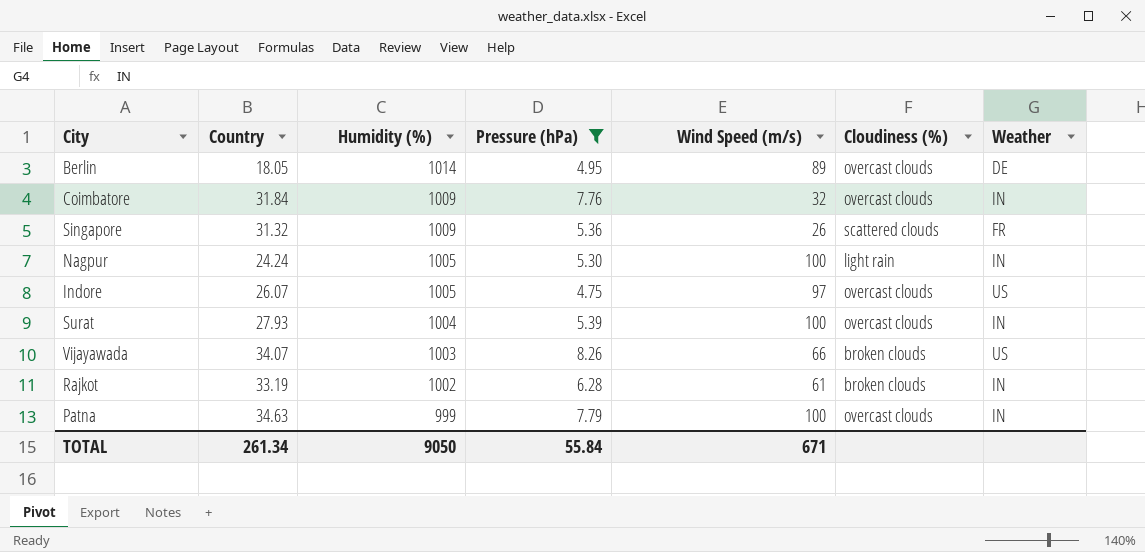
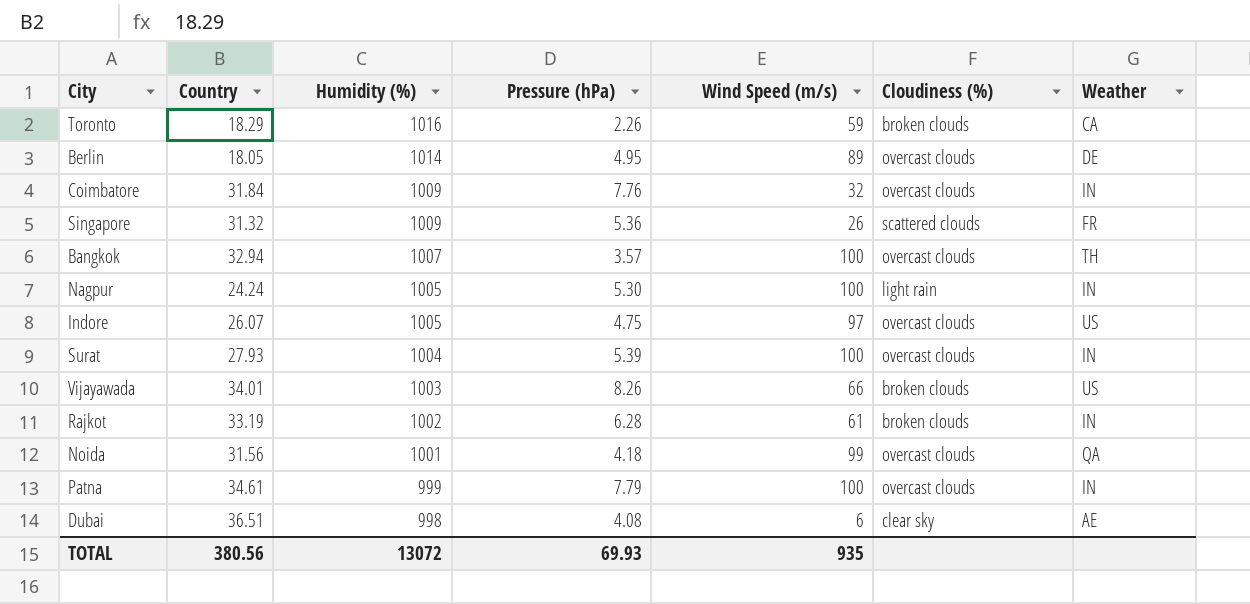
filter: Pressure (hPa) >= 4.75 -> none
Vijayawada | Country: 34.07 -> 34.01
Patna | Country: 34.63 -> 34.61
TOTAL | Country: 261.34 -> 380.56
TOTAL | Humidity (%): 9050 -> 13072
TOTAL | Pressure (hPa): 55.84 -> 69.93
TOTAL | Wind Speed (m/s): 671 -> 935

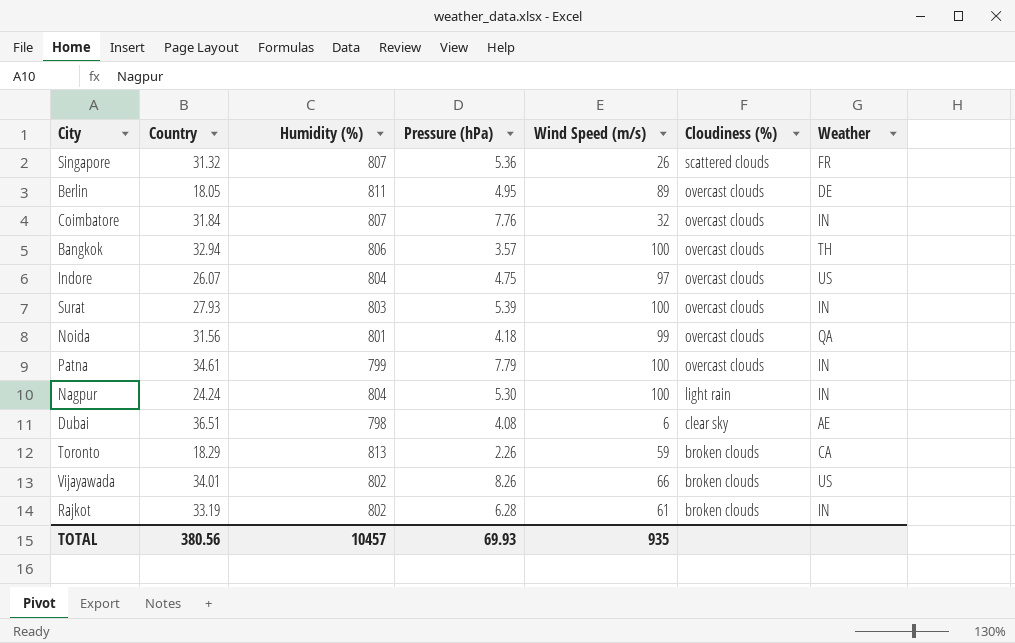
row order: Humidity (%) descending -> Cloudiness (%) descending
Singapore | Humidity (%): 1009 -> 807
Berlin | Humidity (%): 1014 -> 811
Coimbatore | Humidity (%): 1009 -> 807
Bangkok | Humidity (%): 1007 -> 806
Indore | Humidity (%): 1005 -> 804
Surat | Humidity (%): 1004 -> 803
Noida | Humidity (%): 1001 -> 801
Patna | Humidity (%): 999 -> 799
Nagpur | Humidity (%): 1005 -> 804
Dubai | Humidity (%): 998 -> 798
Toronto | Humidity (%): 1016 -> 813
Vijayawada | Humidity (%): 1003 -> 802
Rajkot | Humidity (%): 1002 -> 802
TOTAL | Humidity (%): 13072 -> 10457

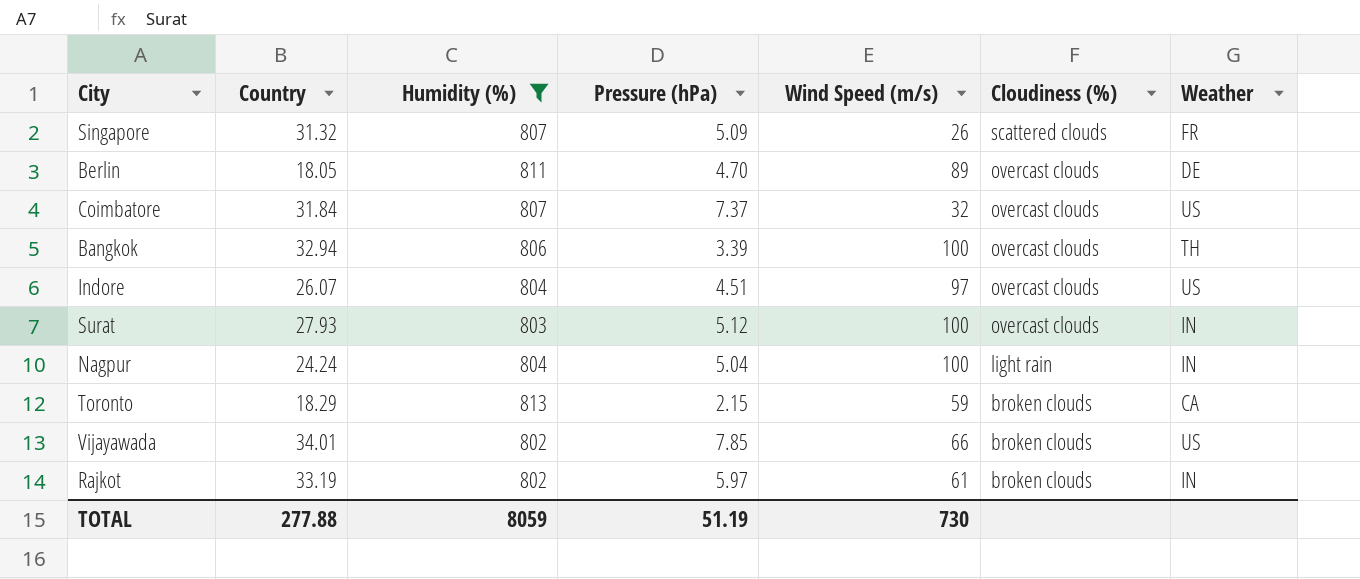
filter: none -> Humidity (%) >= 802
Singapore | Pressure (hPa): 5.36 -> 5.09
Berlin | Pressure (hPa): 4.95 -> 4.70
Coimbatore | Pressure (hPa): 7.76 -> 7.37
Coimbatore | Weather: IN -> US
Bangkok | Pressure (hPa): 3.57 -> 3.39
Indore | Pressure (hPa): 4.75 -> 4.51
Surat | Pressure (hPa): 5.39 -> 5.12
Nagpur | Pressure (hPa): 5.30 -> 5.04
Toronto | Pressure (hPa): 2.26 -> 2.15
Vijayawada | Pressure (hPa): 8.26 -> 7.85
Rajkot | Pressure (hPa): 6.28 -> 5.97
TOTAL | Country: 380.56 -> 277.88
TOTAL | Humidity (%): 10457 -> 8059
TOTAL | Pressure (hPa): 69.93 -> 51.19
TOTAL | Wind Speed (m/s): 935 -> 730

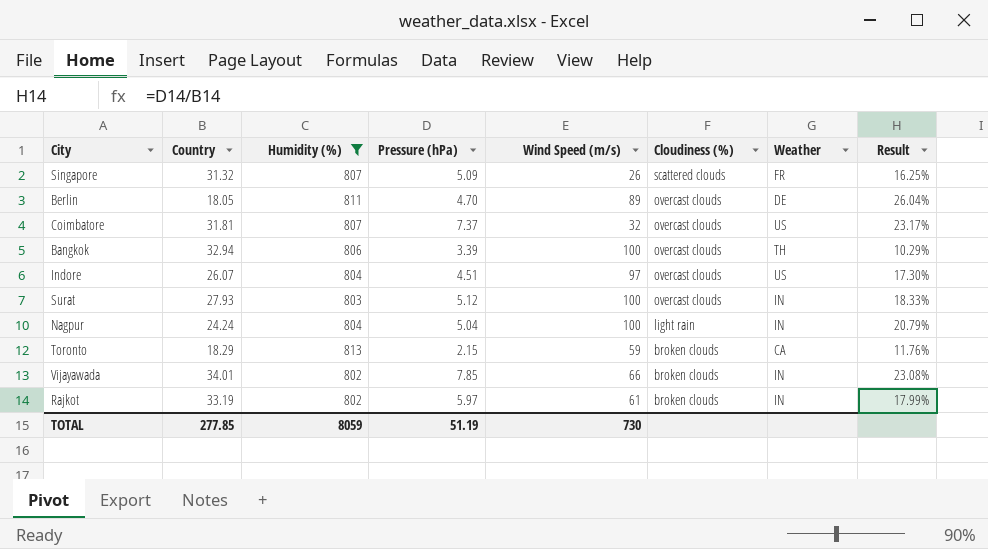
column Result | formula: none -> [Pressure (hPa)] / [Country]
Coimbatore | Country: 31.84 -> 31.81
Vijayawada | Weather: US -> IN
TOTAL | Country: 277.88 -> 277.85

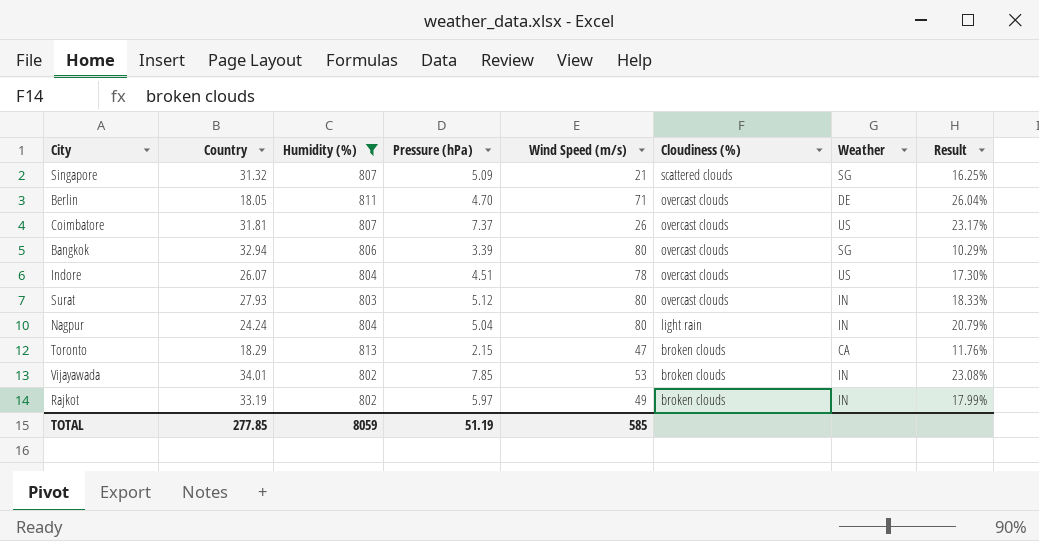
Singapore | Wind Speed (m/s): 26 -> 21
Singapore | Weather: FR -> SG
Berlin | Wind Speed (m/s): 89 -> 71
Coimbatore | Wind Speed (m/s): 32 -> 26
Bangkok | Wind Speed (m/s): 100 -> 80
Bangkok | Weather: TH -> SG
Indore | Wind Speed (m/s): 97 -> 78
Surat | Wind Speed (m/s): 100 -> 80
Nagpur | Wind Speed (m/s): 100 -> 80
Toronto | Wind Speed (m/s): 59 -> 47
Vijayawada | Wind Speed (m/s): 66 -> 53
Rajkot | Wind Speed (m/s): 61 -> 49
TOTAL | Wind Speed (m/s): 730 -> 585

